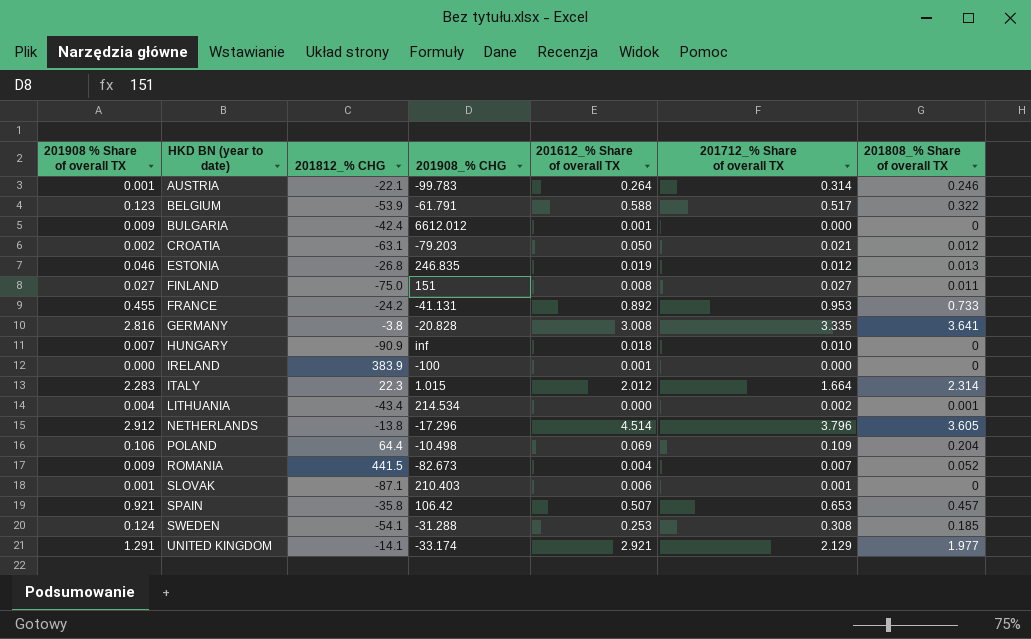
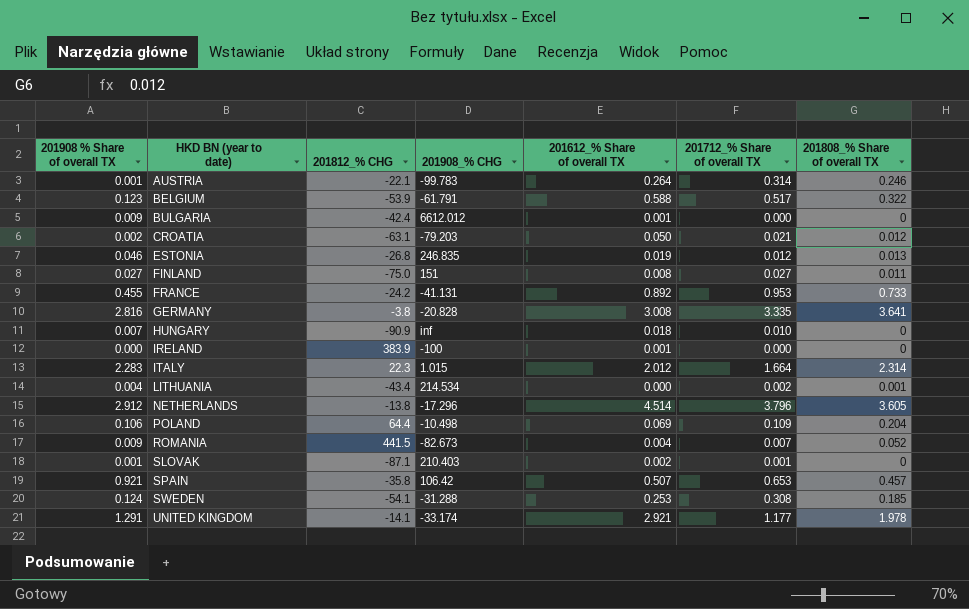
SLOVAK | 201612_% Share of overall TX: 0.006 -> 0.002
UNITED KINGDOM | 201712_% Share of overall TX: 2.129 -> 1.177
UNITED KINGDOM | 201808_% Share of overall TX: 1.977 -> 1.978

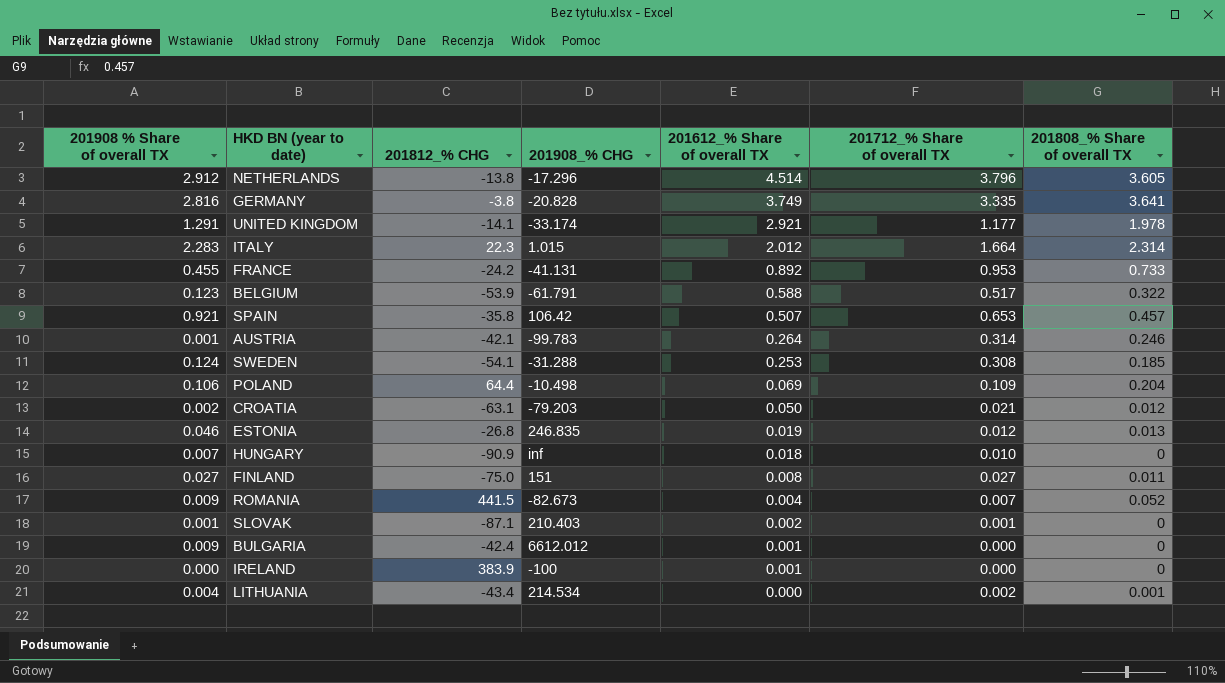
row order: HKD BN (year to date) ascending -> 201612_% Share of overall TX descending
GERMANY | 201612_% Share of overall TX: 3.008 -> 3.749
AUSTRIA | 201812_% CHG: -22.1 -> -42.1

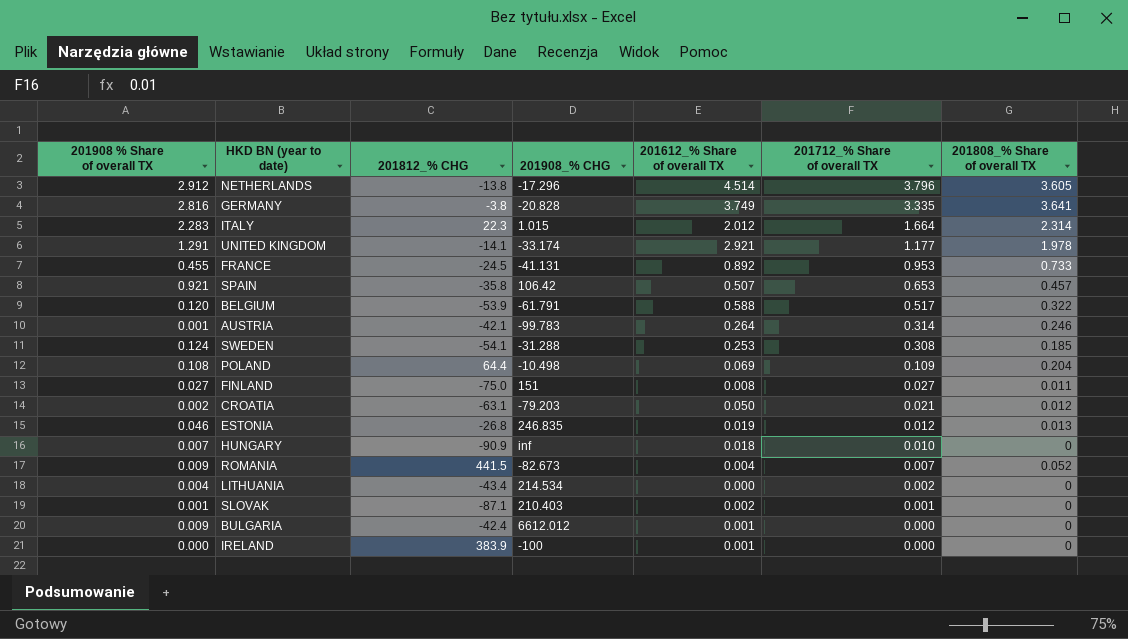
row order: 201612_% Share of overall TX descending -> 201712_% Share of overall TX descending
FRANCE | 201812_% CHG: -24.2 -> -24.5
BELGIUM | 201908 % Share of overall TX: 0.123 -> 0.120
POLAND | 201908 % Share of overall TX: 0.106 -> 0.108
LITHUANIA | 201808_% Share of overall TX: 0.001 -> 0

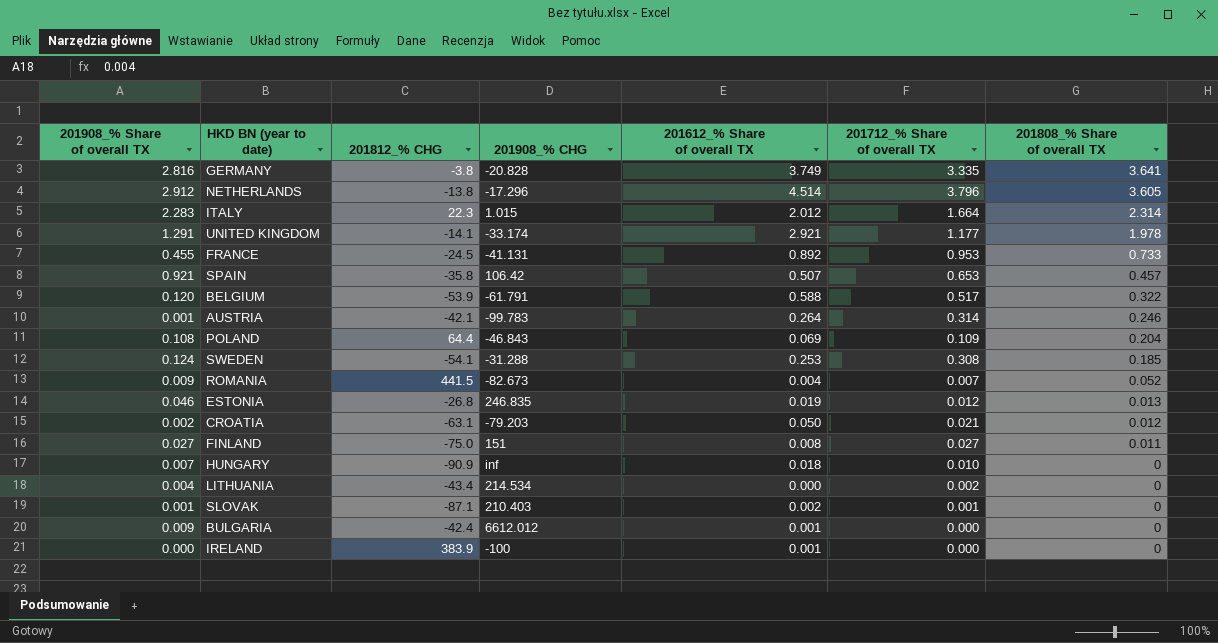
row order: 201712_% Share of overall TX descending -> 201808_% Share of overall TX descending
column name: 201908 % Share of overall TX -> 201908_% Share of overall TX
POLAND | 201908_% CHG: -10.498 -> -46.843

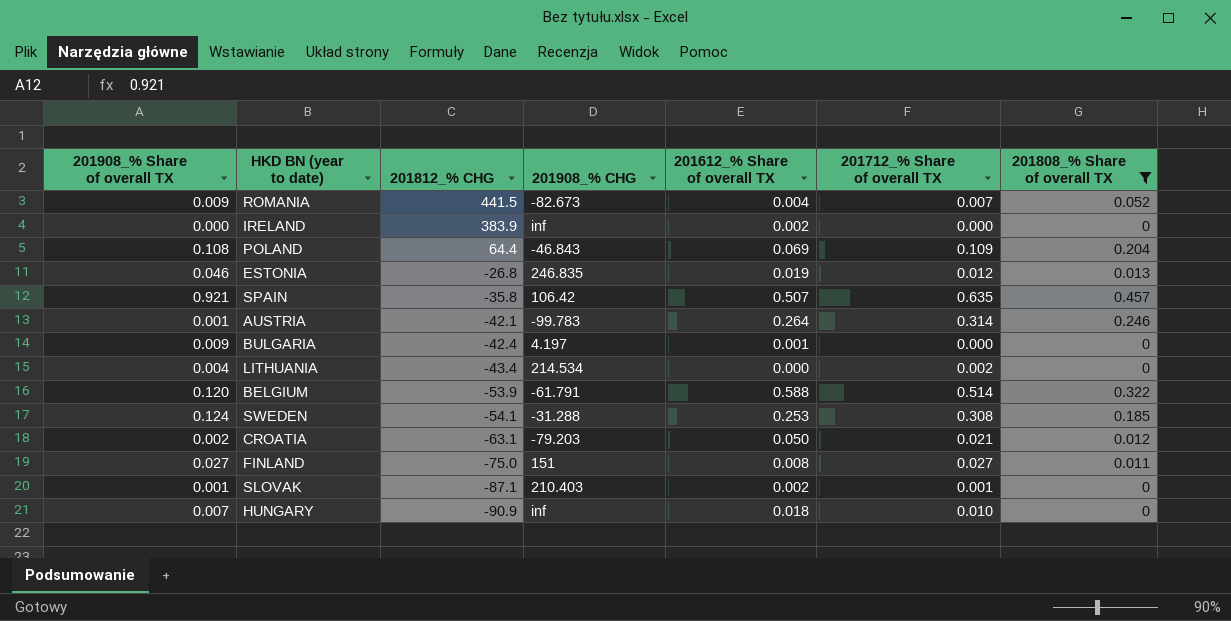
filter: none -> 201808_% Share of overall TX <= 0.457
row order: 201808_% Share of overall TX descending -> 201812_% CHG descending
IRELAND | 201908_% CHG: -100 -> inf
IRELAND | 201612_% Share of overall TX: 0.001 -> 0.002
SPAIN | 201712_% Share of overall TX: 0.653 -> 0.635
BULGARIA | 201908_% CHG: 6612.012 -> 4.197
BELGIUM | 201712_% Share of overall TX: 0.517 -> 0.514

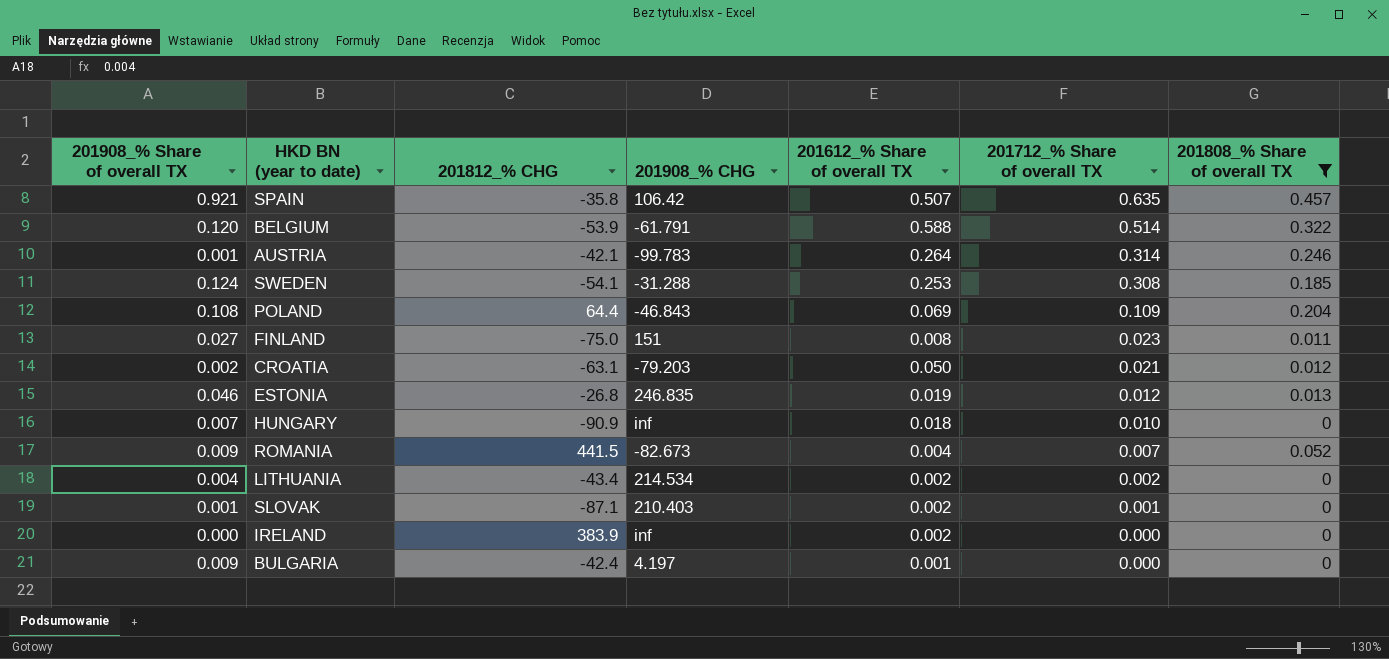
row order: 201812_% CHG descending -> 201712_% Share of overall TX descending
FINLAND | 201712_% Share of overall TX: 0.027 -> 0.023
LITHUANIA | 201612_% Share of overall TX: 0.000 -> 0.002

